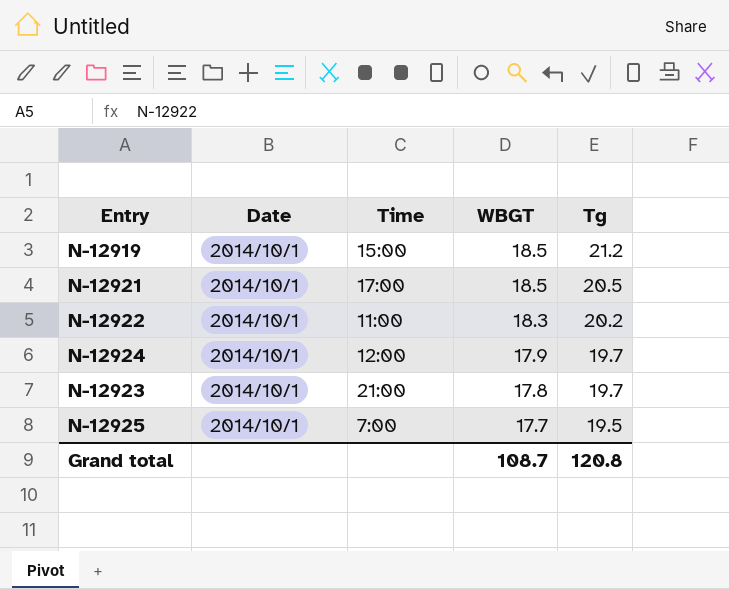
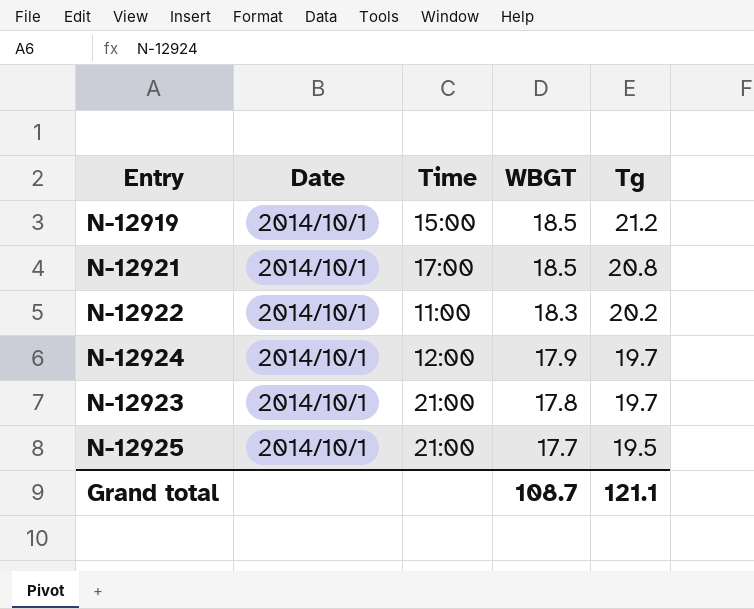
N-12921 | Tg: 20.5 -> 20.8
N-12925 | Time: 7:00 -> 21:00
Grand total | Tg: 120.8 -> 121.1

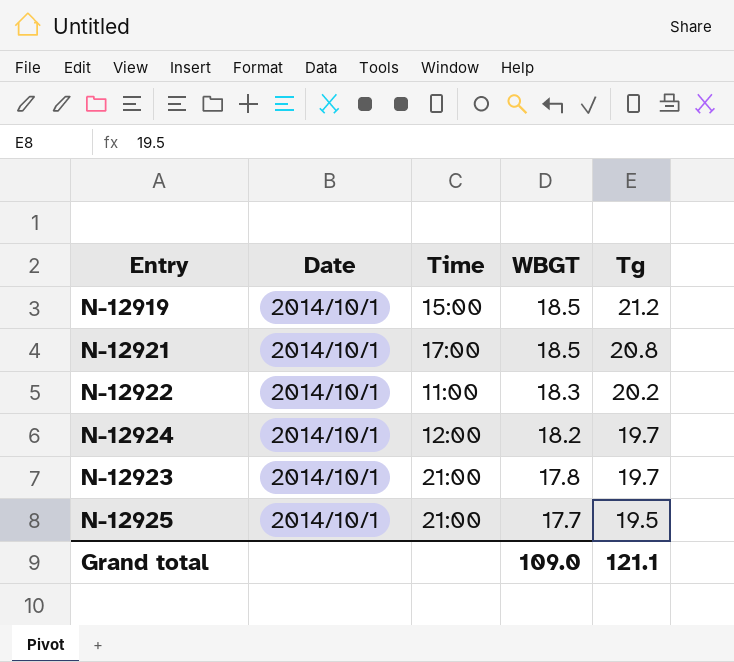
N-12924 | WBGT: 17.9 -> 18.2
Grand total | WBGT: 108.7 -> 109.0

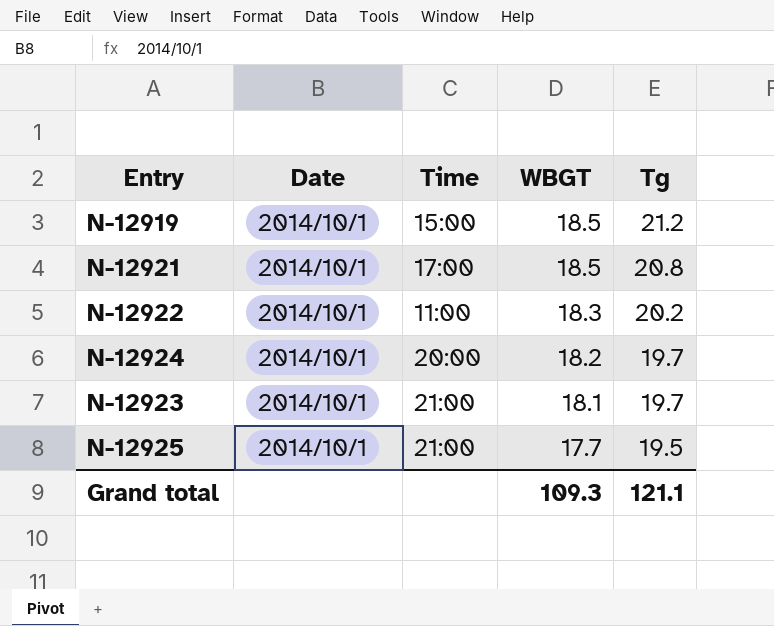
N-12924 | Time: 12:00 -> 20:00
N-12923 | WBGT: 17.8 -> 18.1
Grand total | WBGT: 109.0 -> 109.3

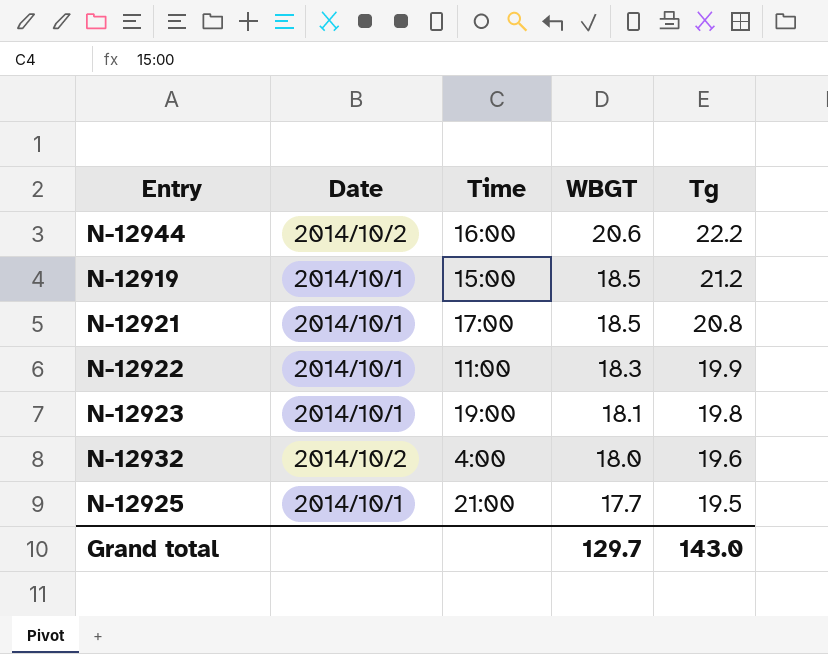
row N-12924: 2014/10/1 | 20:00 | 18.2 | 19.7 -> none
row N-12944: none -> 2014/10/2 | 16:00 | 20.6 | 22.2
N-12922 | Tg: 20.2 -> 19.9
N-12923 | Time: 21:00 -> 19:00
N-12923 | Tg: 19.7 -> 19.8
row N-12932: none -> 2014/10/2 | 4:00 | 18.0 | 19.6
Grand total | WBGT: 109.3 -> 129.7
Grand total | Tg: 121.1 -> 143.0

